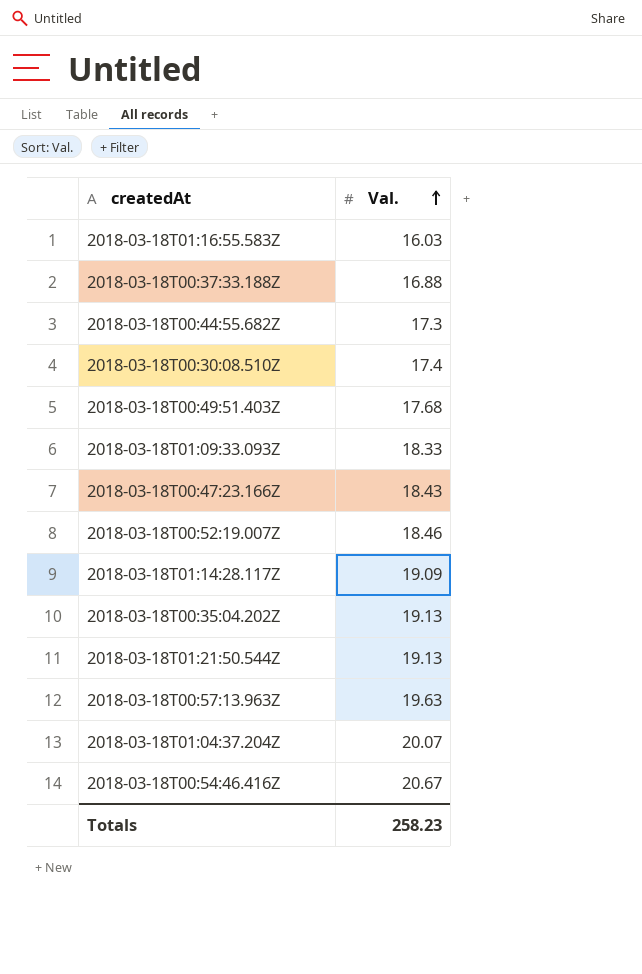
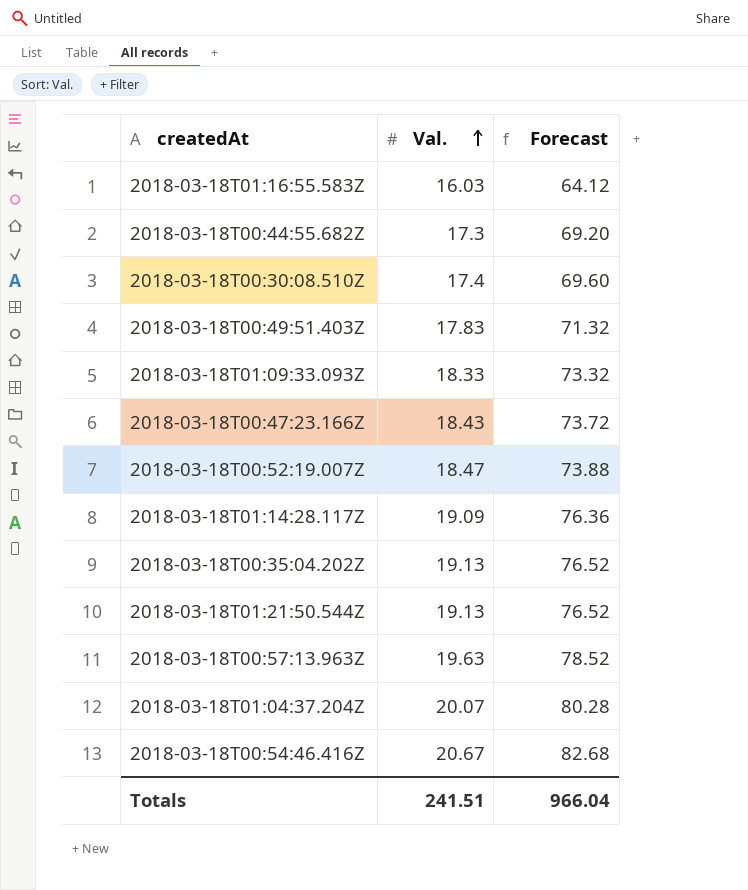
column Forecast | formula: none -> [Val.] * 4
row 2018-03-18T00:37:33.188Z: 16.88 -> none
2018-03-18T00:49:51.403Z | Val.: 17.68 -> 17.83
2018-03-18T00:52:19.007Z | Val.: 18.46 -> 18.47
Totals | Val.: 258.23 -> 241.51

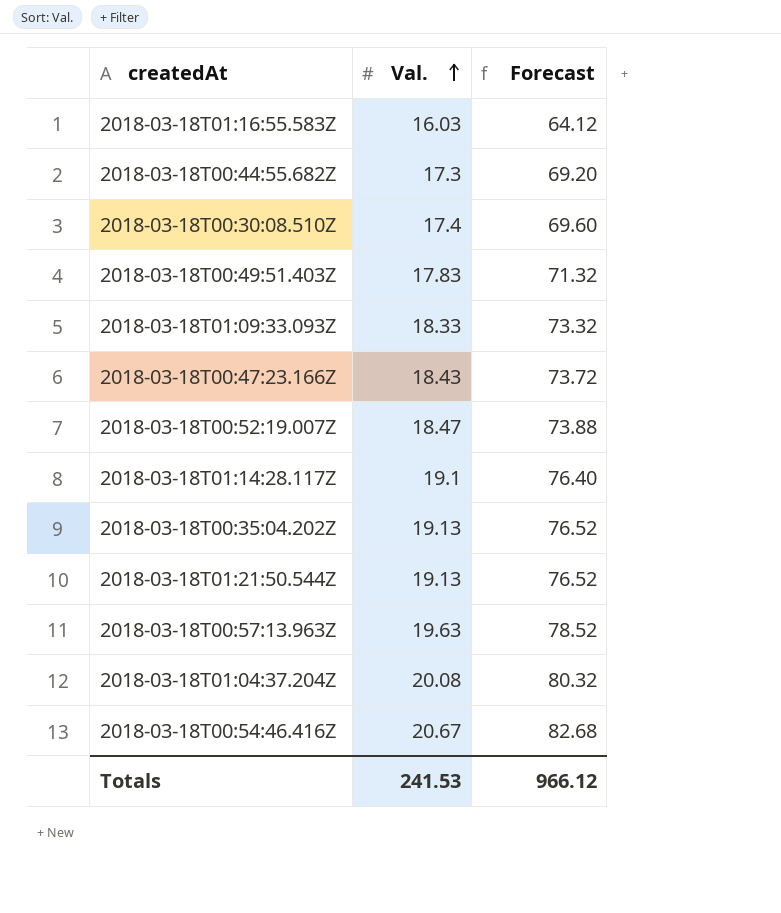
2018-03-18T01:14:28.117Z | Val.: 19.09 -> 19.1
2018-03-18T01:14:28.117Z | Forecast: 76.36 -> 76.40
2018-03-18T01:04:37.204Z | Val.: 20.07 -> 20.08
2018-03-18T01:04:37.204Z | Forecast: 80.28 -> 80.32
Totals | Val.: 241.51 -> 241.53
Totals | Forecast: 966.04 -> 966.12

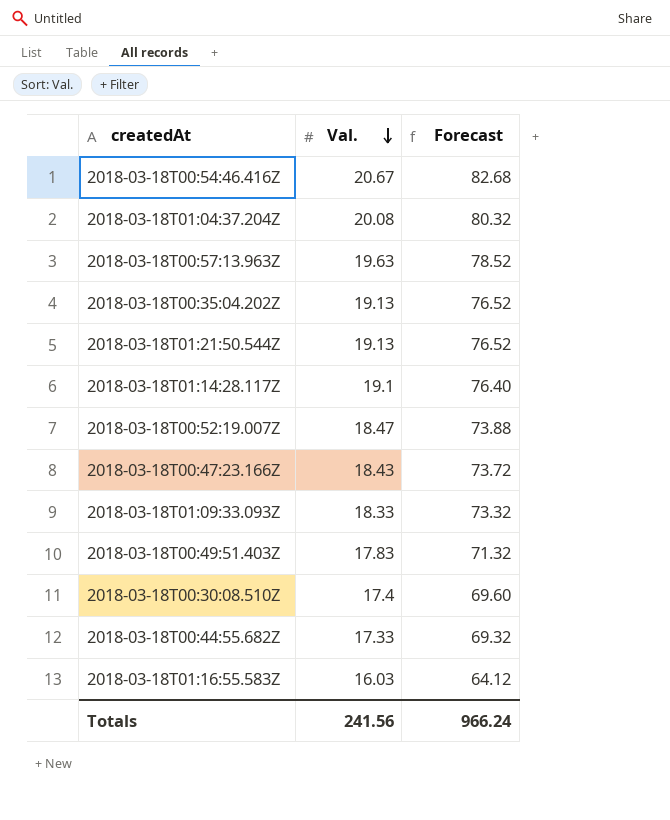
row order: Val. ascending -> Val. descending
2018-03-18T00:44:55.682Z | Val.: 17.3 -> 17.33
2018-03-18T00:44:55.682Z | Forecast: 69.20 -> 69.32
Totals | Val.: 241.53 -> 241.56
Totals | Forecast: 966.12 -> 966.24

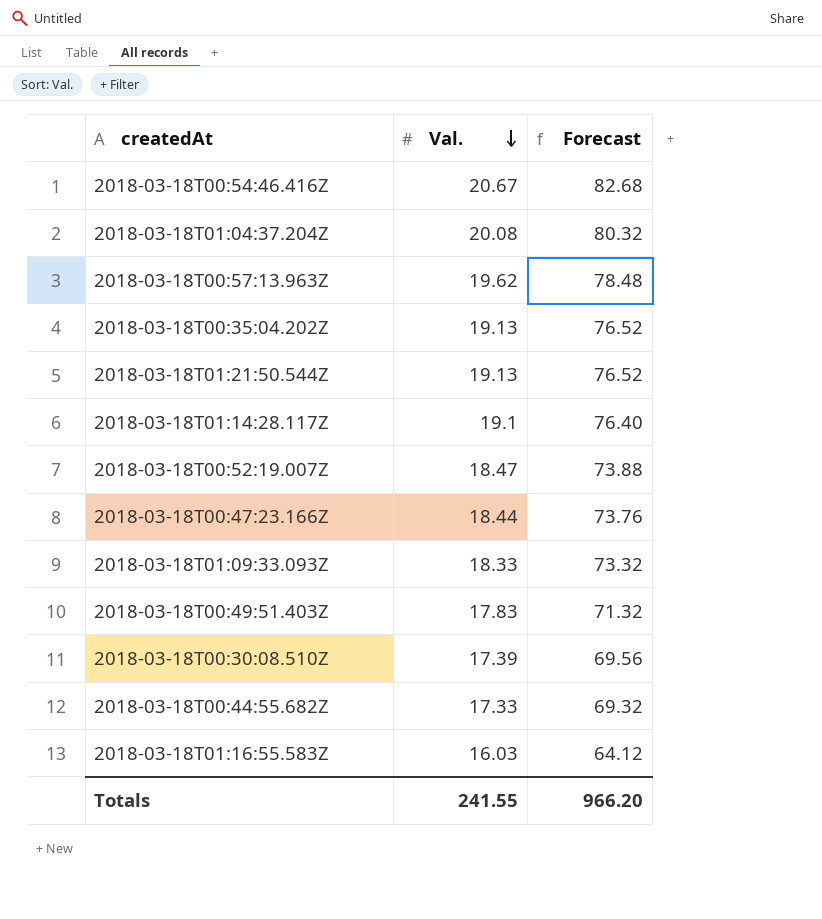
2018-03-18T00:57:13.963Z | Val.: 19.63 -> 19.62
2018-03-18T00:57:13.963Z | Forecast: 78.52 -> 78.48
2018-03-18T00:47:23.166Z | Val.: 18.43 -> 18.44
2018-03-18T00:47:23.166Z | Forecast: 73.72 -> 73.76
2018-03-18T00:30:08.510Z | Val.: 17.4 -> 17.39
2018-03-18T00:30:08.510Z | Forecast: 69.60 -> 69.56
Totals | Val.: 241.56 -> 241.55
Totals | Forecast: 966.24 -> 966.20

